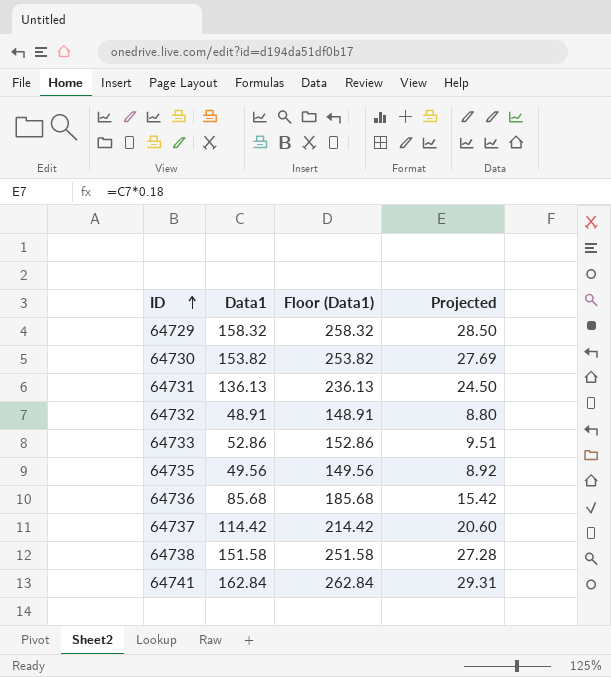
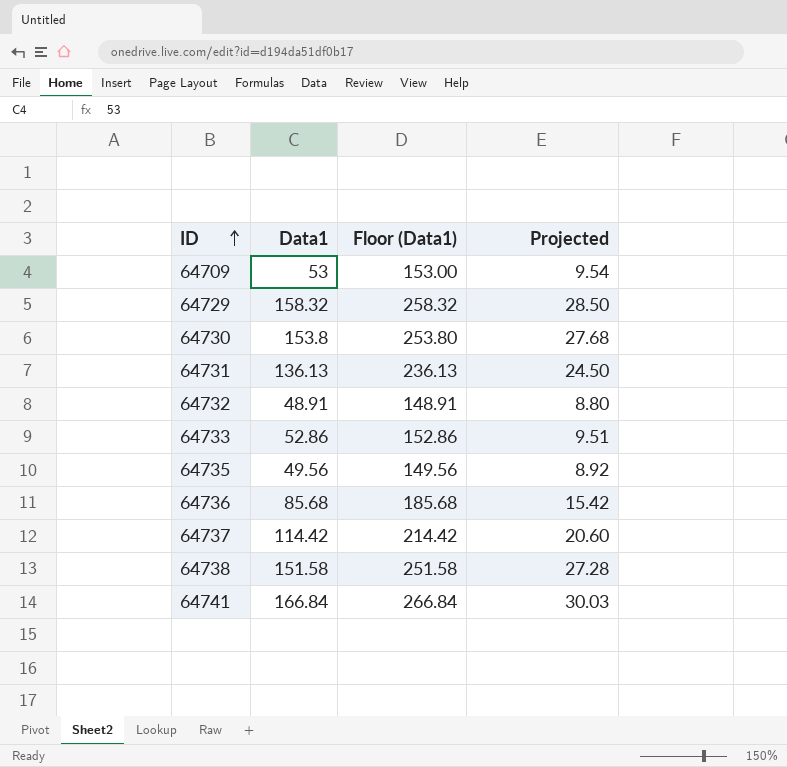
row 64709: none -> 53 | 153.00 | 9.54
64730 | Data1: 153.82 -> 153.8
64730 | Floor (Data1): 253.82 -> 253.80
64730 | Projected: 27.69 -> 27.68
64741 | Data1: 162.84 -> 166.84
64741 | Floor (Data1): 262.84 -> 266.84
64741 | Projected: 29.31 -> 30.03

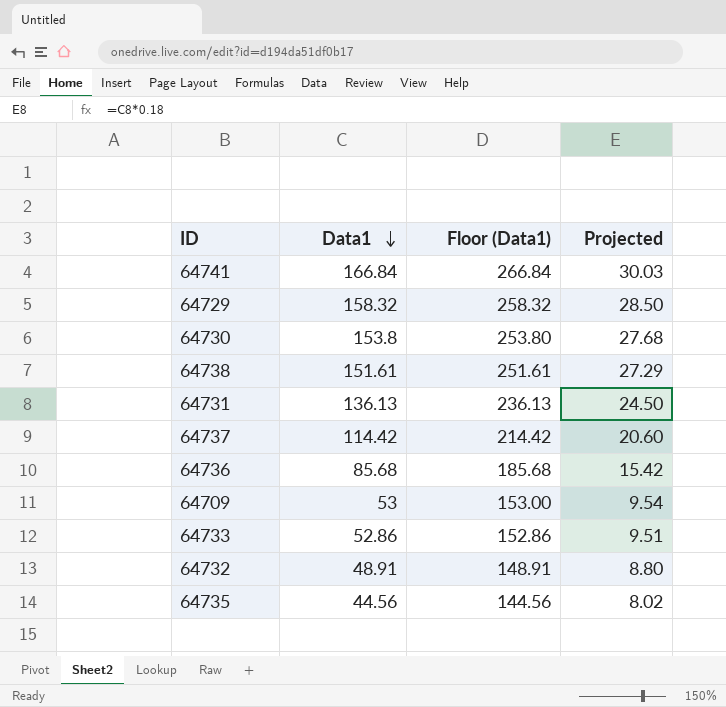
row order: ID ascending -> Data1 descending
64738 | Data1: 151.58 -> 151.61
64738 | Floor (Data1): 251.58 -> 251.61
64738 | Projected: 27.28 -> 27.29
64735 | Data1: 49.56 -> 44.56
64735 | Floor (Data1): 149.56 -> 144.56
64735 | Projected: 8.92 -> 8.02

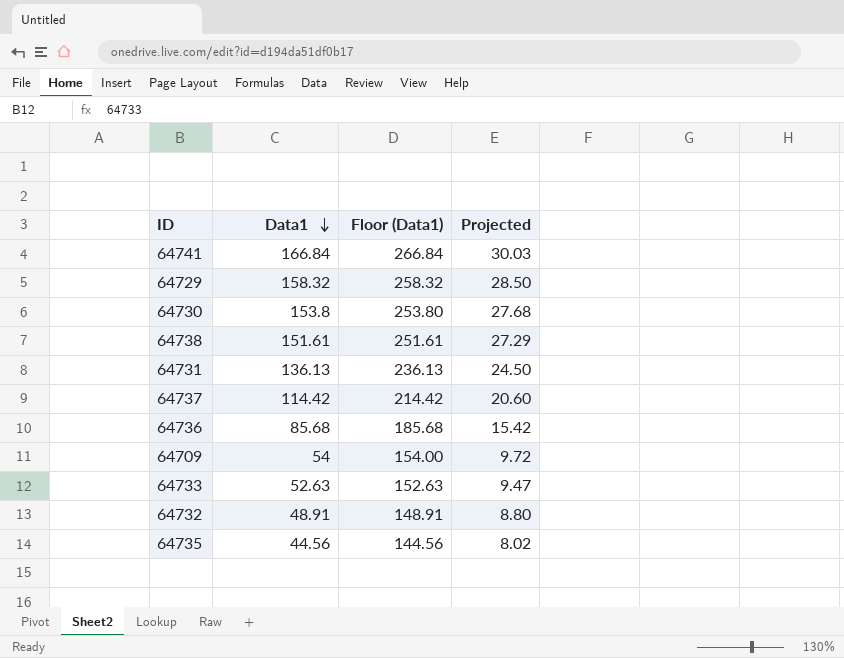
64709 | Data1: 53 -> 54
64709 | Floor (Data1): 153.00 -> 154.00
64709 | Projected: 9.54 -> 9.72
64733 | Data1: 52.86 -> 52.63
64733 | Floor (Data1): 152.86 -> 152.63
64733 | Projected: 9.51 -> 9.47

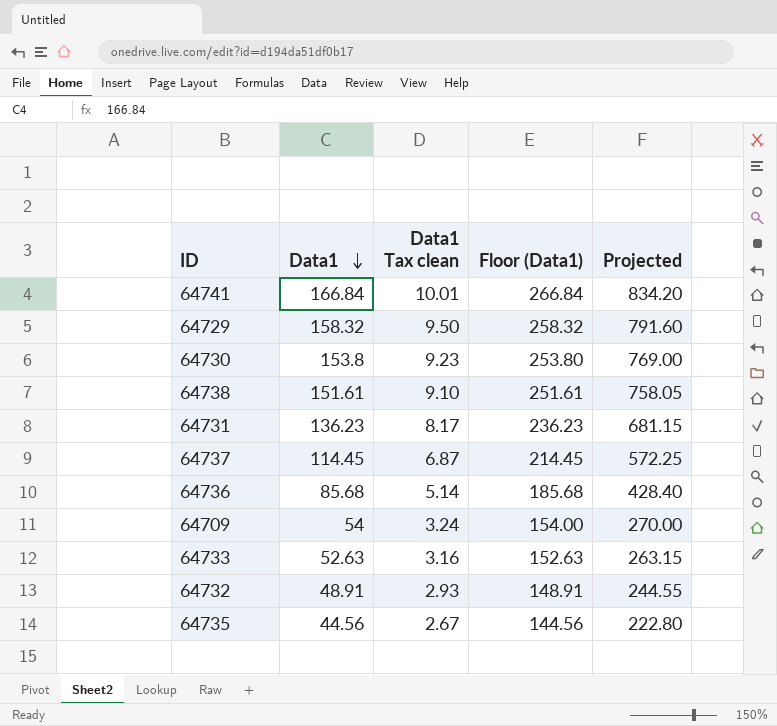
column Data1 Tax clean | formula: none -> [Data1] * 0.06
column Projected | formula: [Data1] * 0.18 -> [Data1] * 5
64731 | Data1: 136.13 -> 136.23
64731 | Floor (Data1): 236.13 -> 236.23
64737 | Data1: 114.42 -> 114.45
64737 | Floor (Data1): 214.42 -> 214.45

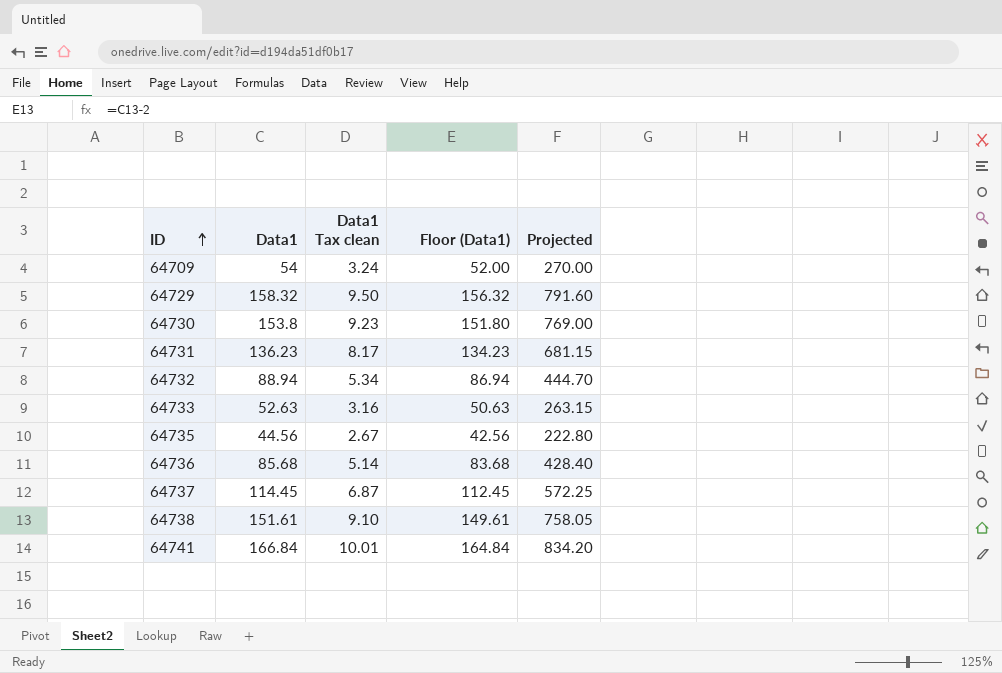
row order: Data1 descending -> ID ascending
column Floor (Data1) | formula: [Data1] + 100 -> [Data1] - 2
64732 | Data1: 48.91 -> 88.94
64732 | Data1 Tax clean: 2.93 -> 5.34
64732 | Projected: 244.55 -> 444.70

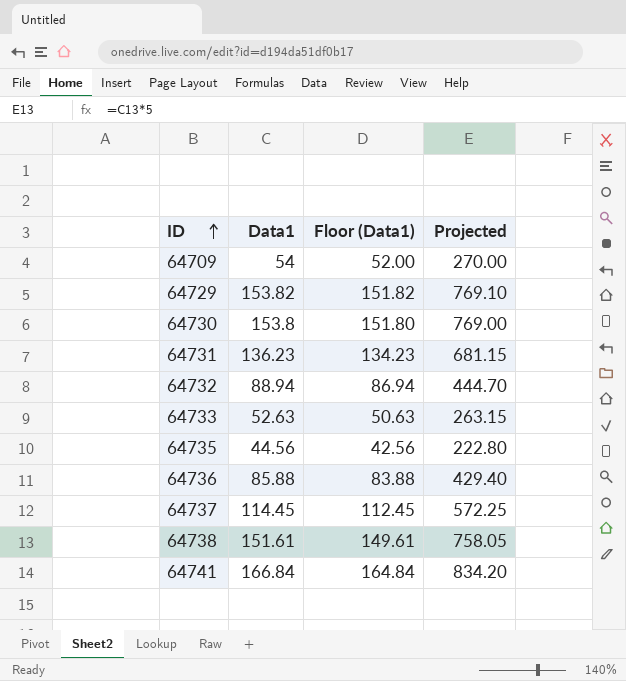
column Data1 Tax clean | formula: [Data1] * 0.06 -> none
64729 | Data1: 158.32 -> 153.82
64729 | Floor (Data1): 156.32 -> 151.82
64729 | Projected: 791.60 -> 769.10
64736 | Data1: 85.68 -> 85.88
64736 | Floor (Data1): 83.68 -> 83.88
64736 | Projected: 428.40 -> 429.40

